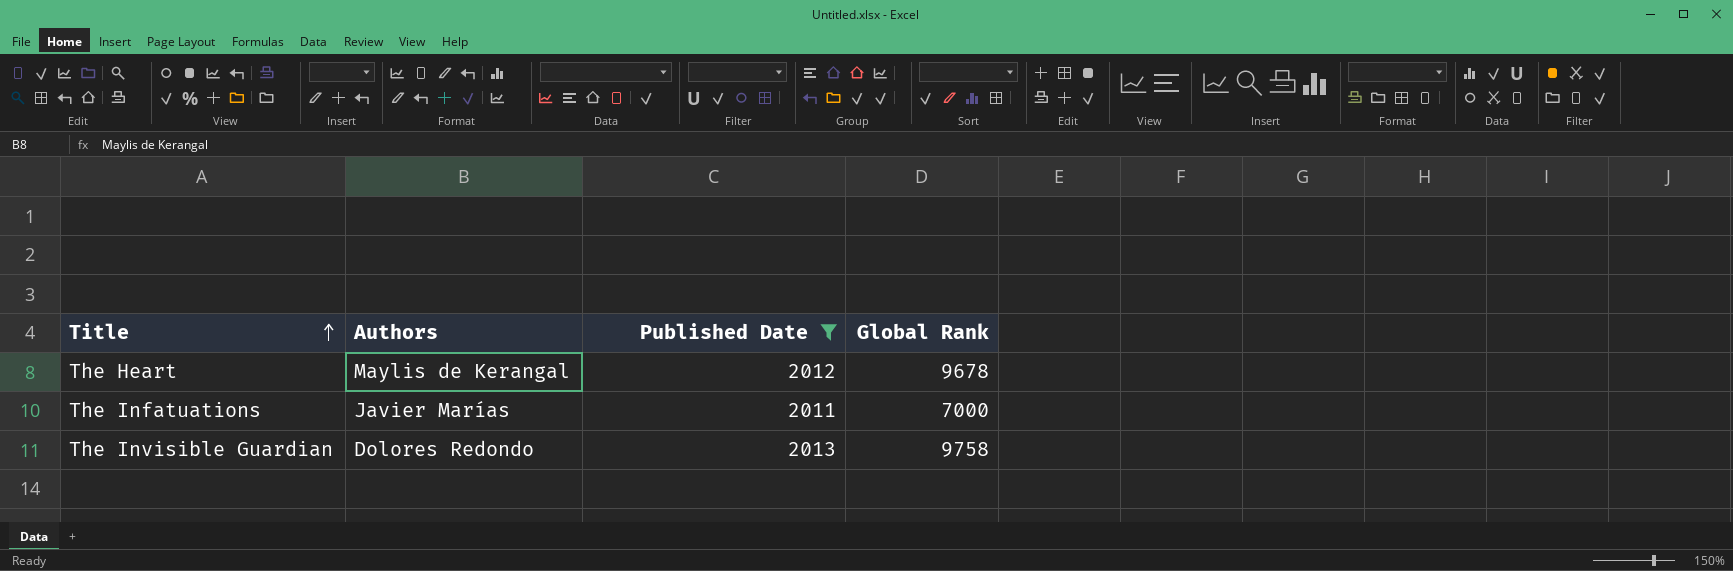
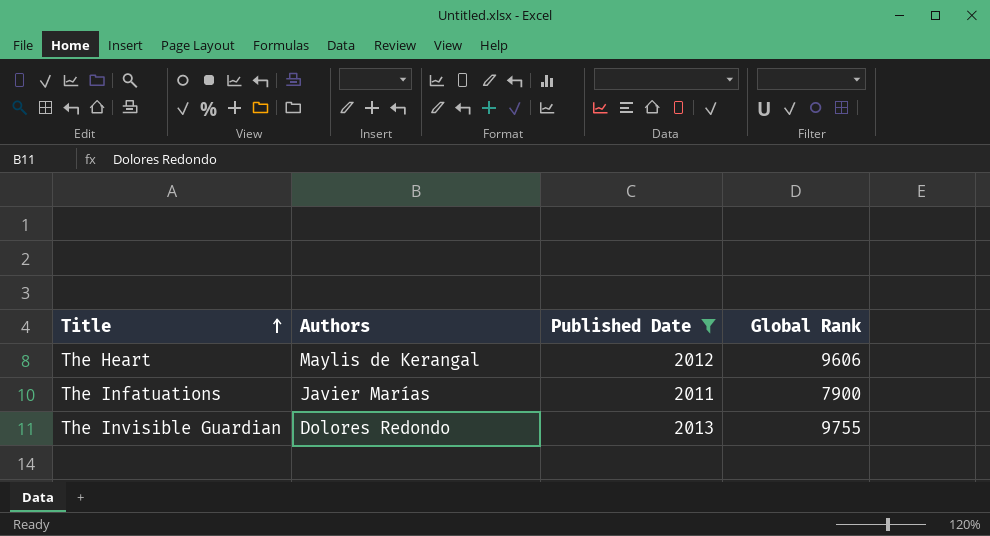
The Heart | Global Rank: 9678 -> 9606
The Infatuations | Global Rank: 7000 -> 7900
The Invisible Guardian | Global Rank: 9758 -> 9755

